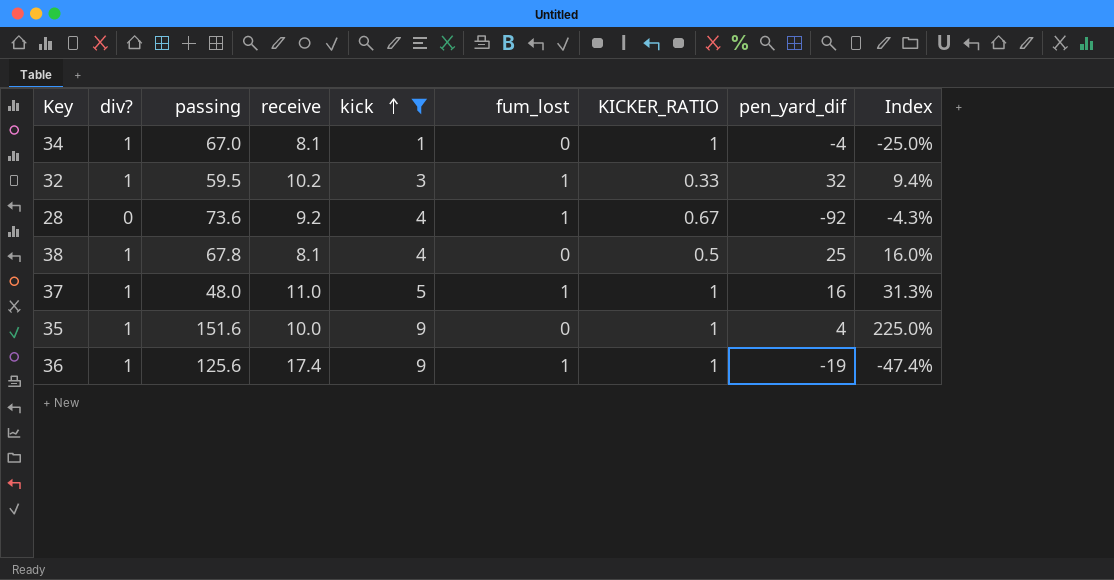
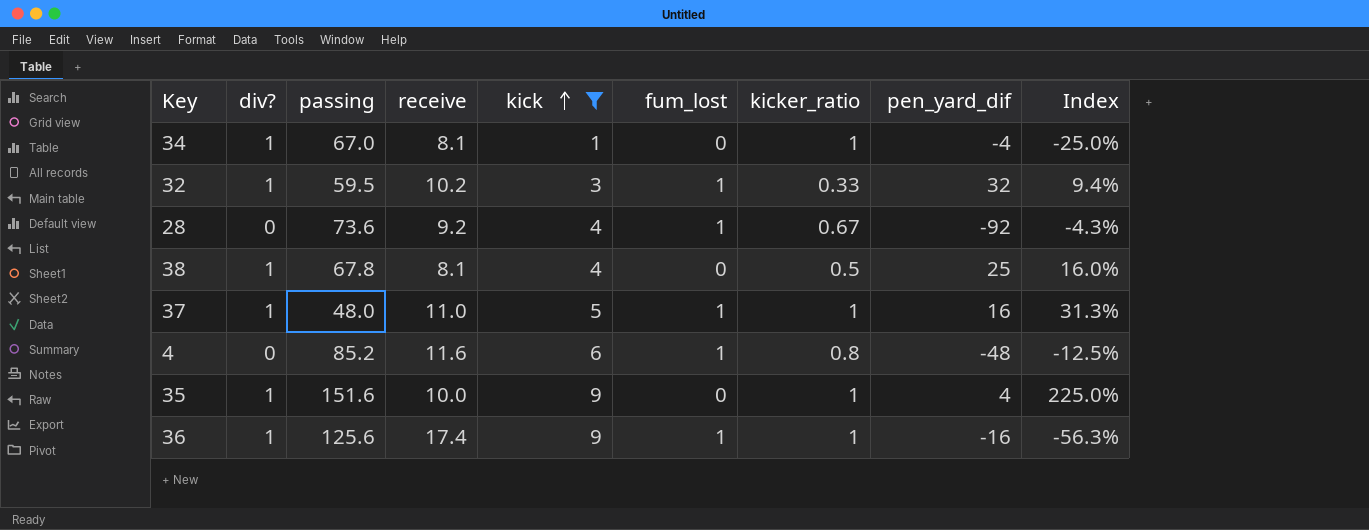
column name: KICKER_RATIO -> kicker_ratio
row 4: none -> 0 | 85.2 | 11.6 | 6 | 1 | 0.8 | -48 | -12.5%
36 | pen_yard_dif: -19 -> -16
36 | Index: -47.4% -> -56.3%

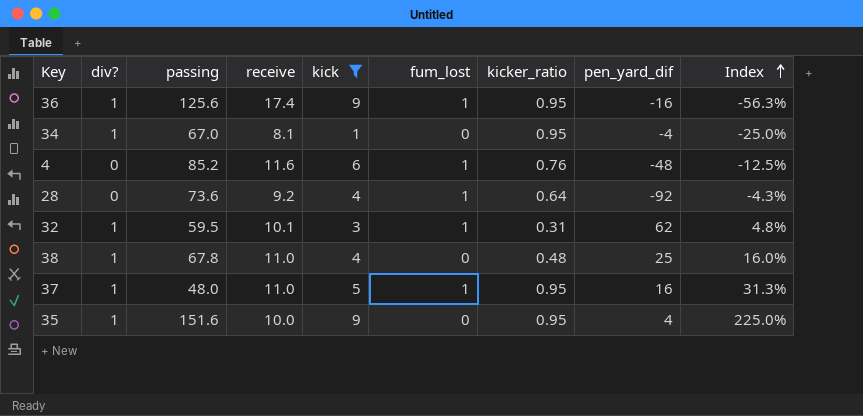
row order: kick ascending -> Index ascending
36 | kicker_ratio: 1 -> 0.95
34 | kicker_ratio: 1 -> 0.95
4 | kicker_ratio: 0.8 -> 0.76
28 | kicker_ratio: 0.67 -> 0.64
32 | receive: 10.2 -> 10.1
32 | kicker_ratio: 0.33 -> 0.31
32 | pen_yard_dif: 32 -> 62
32 | Index: 9.4% -> 4.8%
38 | receive: 8.1 -> 11.0
38 | kicker_ratio: 0.5 -> 0.48
37 | kicker_ratio: 1 -> 0.95
35 | kicker_ratio: 1 -> 0.95

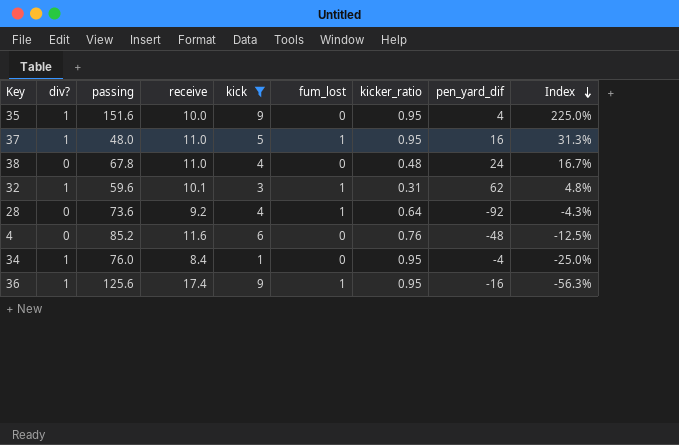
row order: Index ascending -> Index descending
38 | div?: 1 -> 0
38 | pen_yard_dif: 25 -> 24
38 | Index: 16.0% -> 16.7%
32 | passing: 59.5 -> 59.6
4 | fum_lost: 1 -> 0
34 | passing: 67.0 -> 76.0
34 | receive: 8.1 -> 8.4

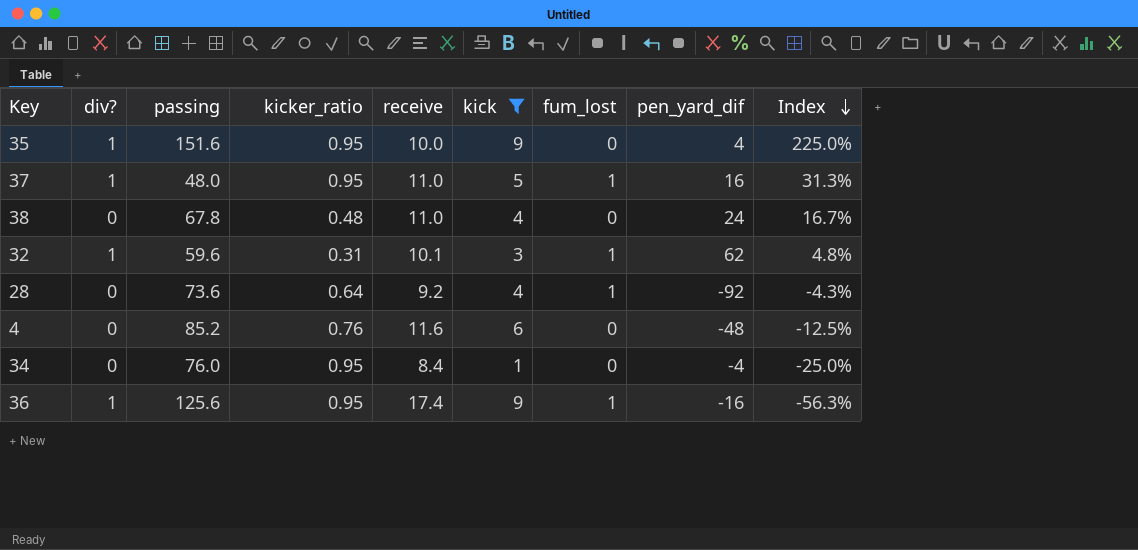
column kicker_ratio | position: 7 -> 4
34 | div?: 1 -> 0

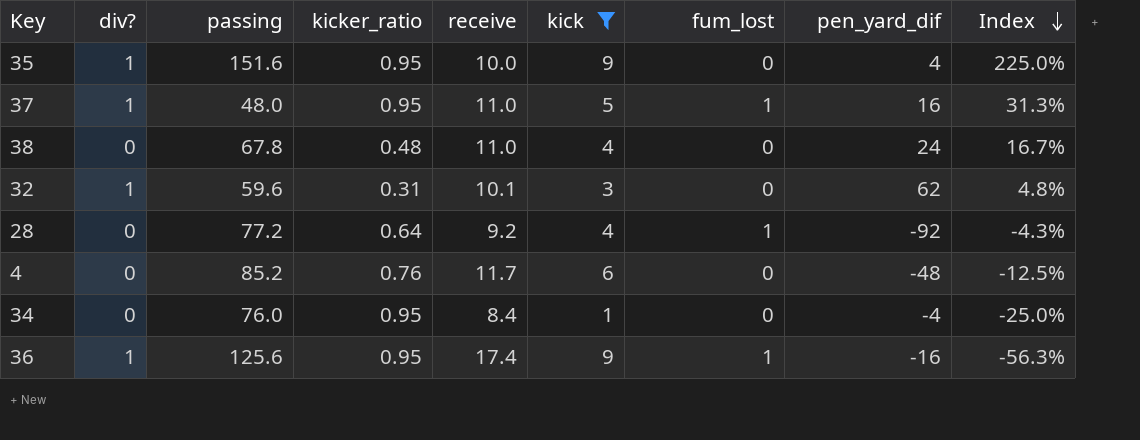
32 | fum_lost: 1 -> 0
28 | passing: 73.6 -> 77.2
4 | receive: 11.6 -> 11.7

